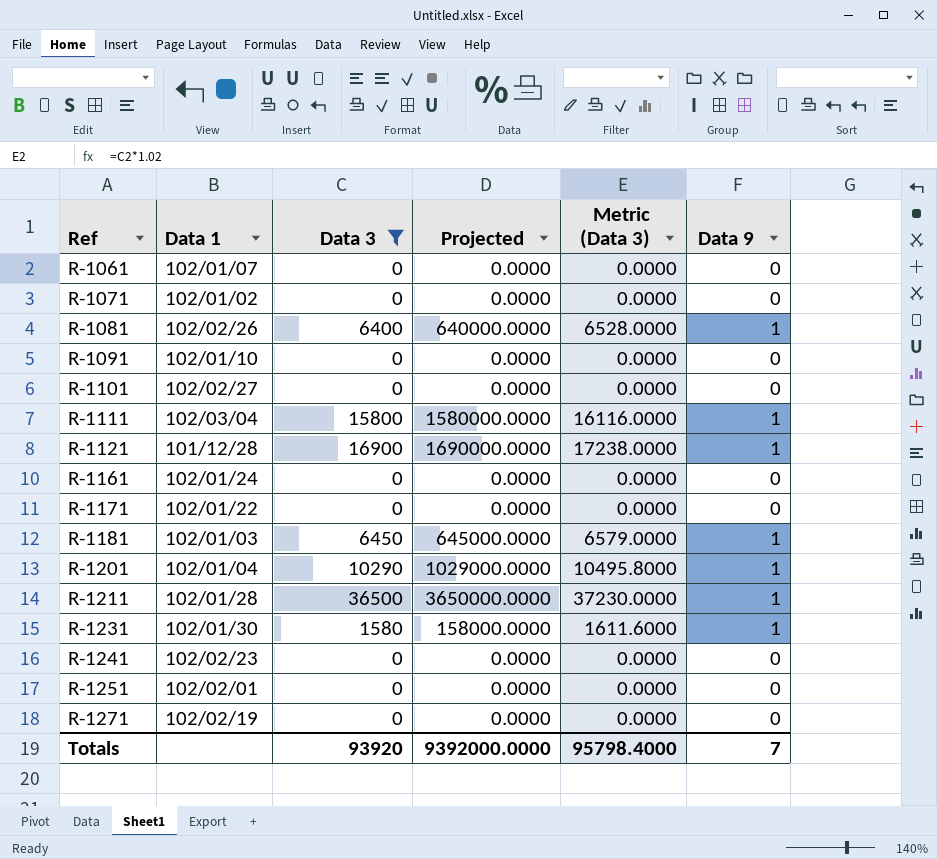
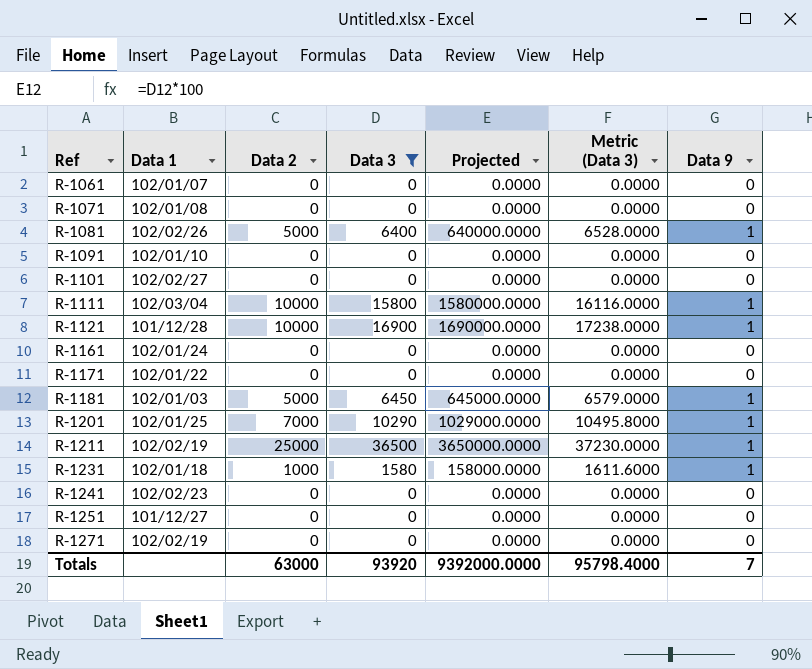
column Data 2 | position: none -> 3
R-1071 | Data 1: 102/01/02 -> 102/01/08
R-1201 | Data 1: 102/01/04 -> 102/01/25
R-1211 | Data 1: 102/01/28 -> 102/02/19
R-1231 | Data 1: 102/01/30 -> 102/01/18
R-1251 | Data 1: 102/02/01 -> 101/12/27

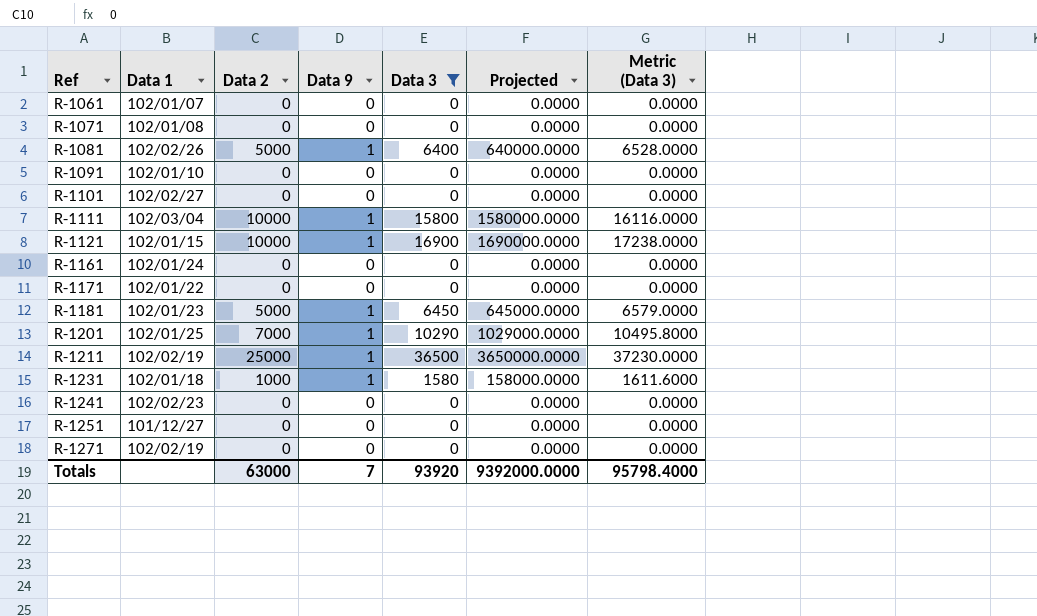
column Data 9 | position: 7 -> 4
R-1121 | Data 1: 101/12/28 -> 102/01/15
R-1181 | Data 1: 102/01/03 -> 102/01/23

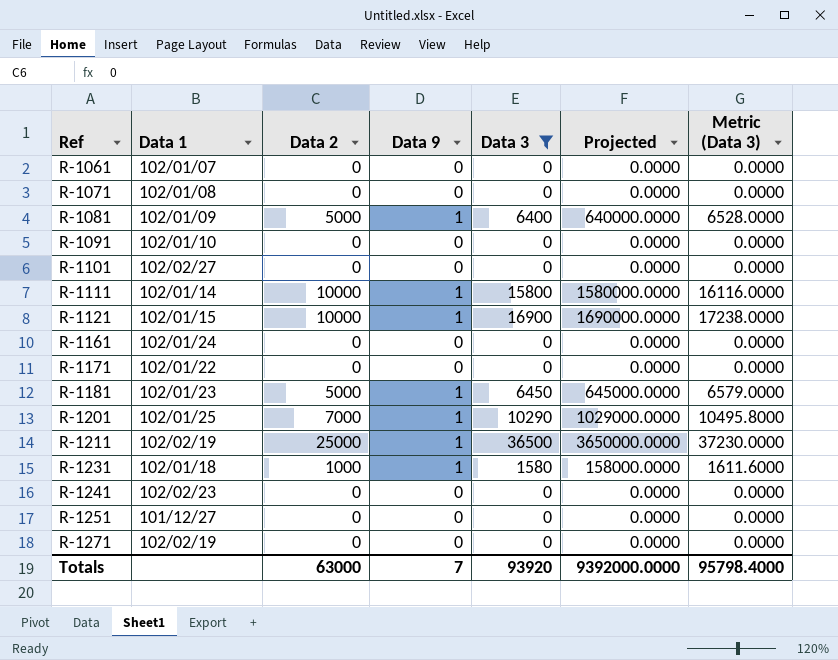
R-1081 | Data 1: 102/02/26 -> 102/01/09
R-1111 | Data 1: 102/03/04 -> 102/01/14

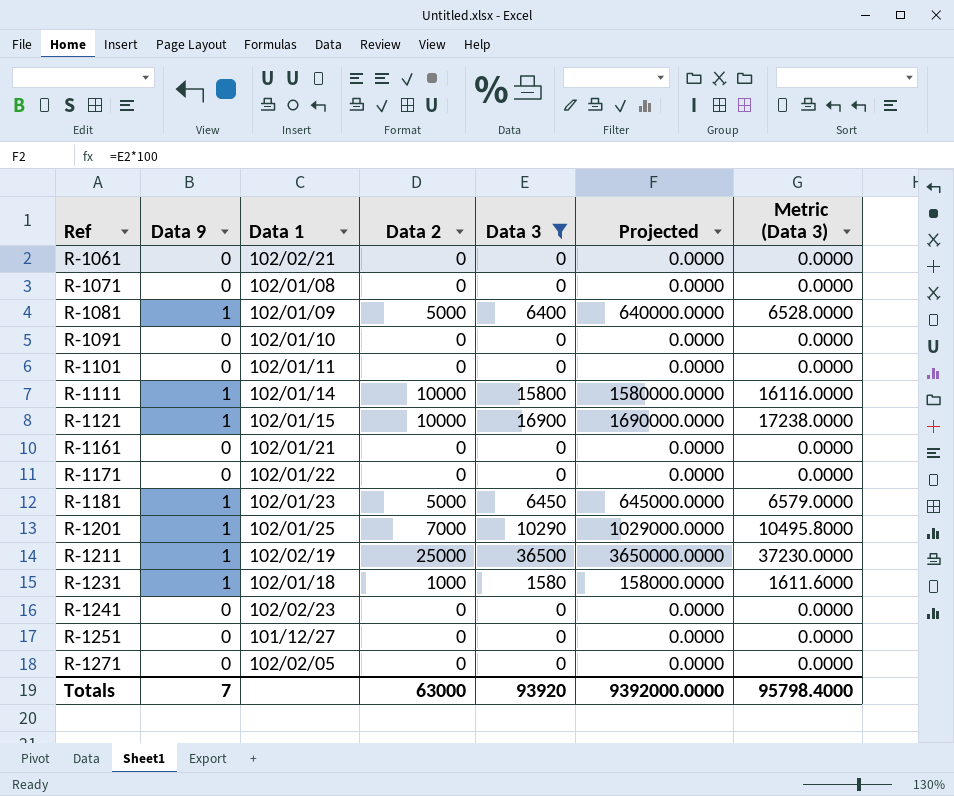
column Data 9 | position: 4 -> 2
R-1061 | Data 1: 102/01/07 -> 102/02/21
R-1101 | Data 1: 102/02/27 -> 102/01/11
R-1161 | Data 1: 102/01/24 -> 102/01/21
R-1271 | Data 1: 102/02/19 -> 102/02/05

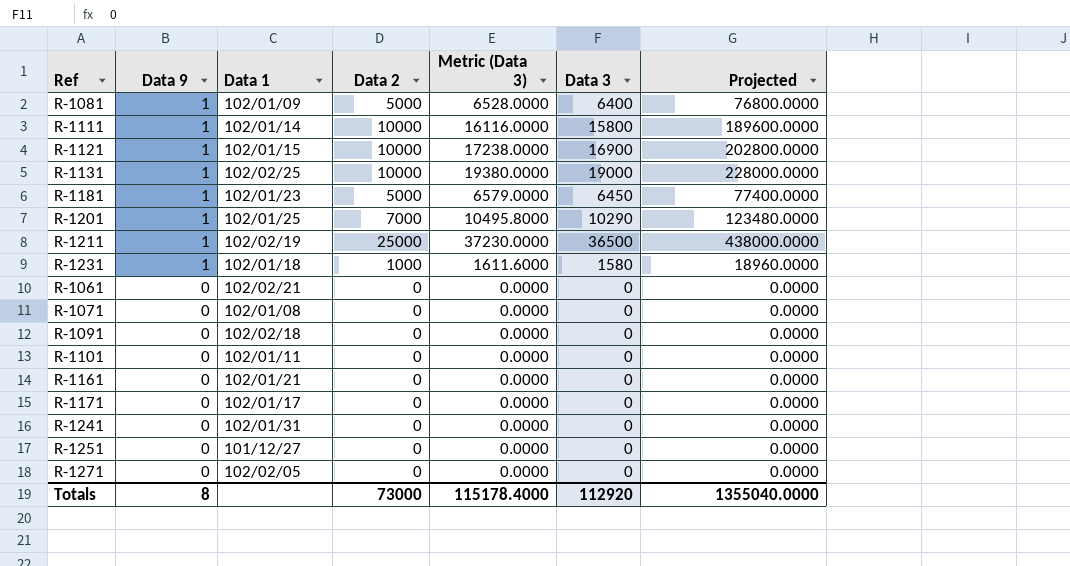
filter: Data 3 != 19000 -> none
row order: Ref ascending -> Data 9 descending
column Metric (Data 3) | position: 7 -> 5
column Projected | formula: [Data 3] * 100 -> [Data 3] * 12
R-1091 | Data 1: 102/01/10 -> 102/02/18
R-1171 | Data 1: 102/01/22 -> 102/01/17
R-1241 | Data 1: 102/02/23 -> 102/01/31
Totals | Data 9: 7 -> 8
Totals | Data 2: 63000 -> 73000
Totals | Metric (Data 3): 95798.4000 -> 115178.4000
Totals | Data 3: 93920 -> 112920
Totals | Projected: 9392000.0000 -> 1355040.0000

